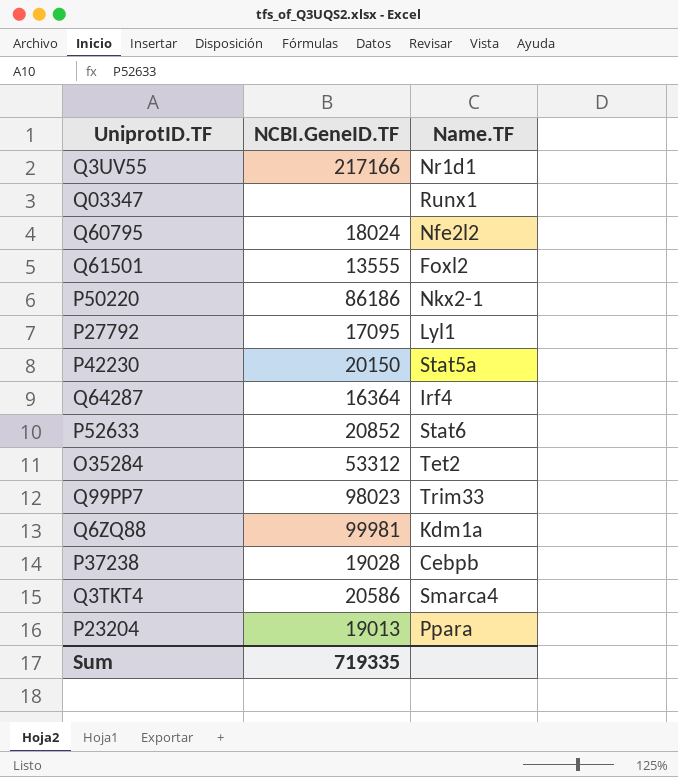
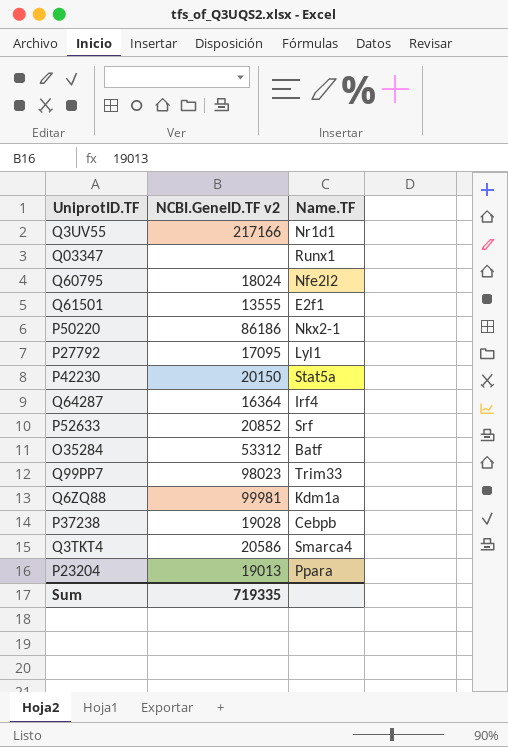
column name: NCBI.GeneID.TF -> NCBI.GeneID.TF v2
Q61501 | Name.TF: Foxl2 -> E2f1
P52633 | Name.TF: Stat6 -> Srf
O35284 | Name.TF: Tet2 -> Batf

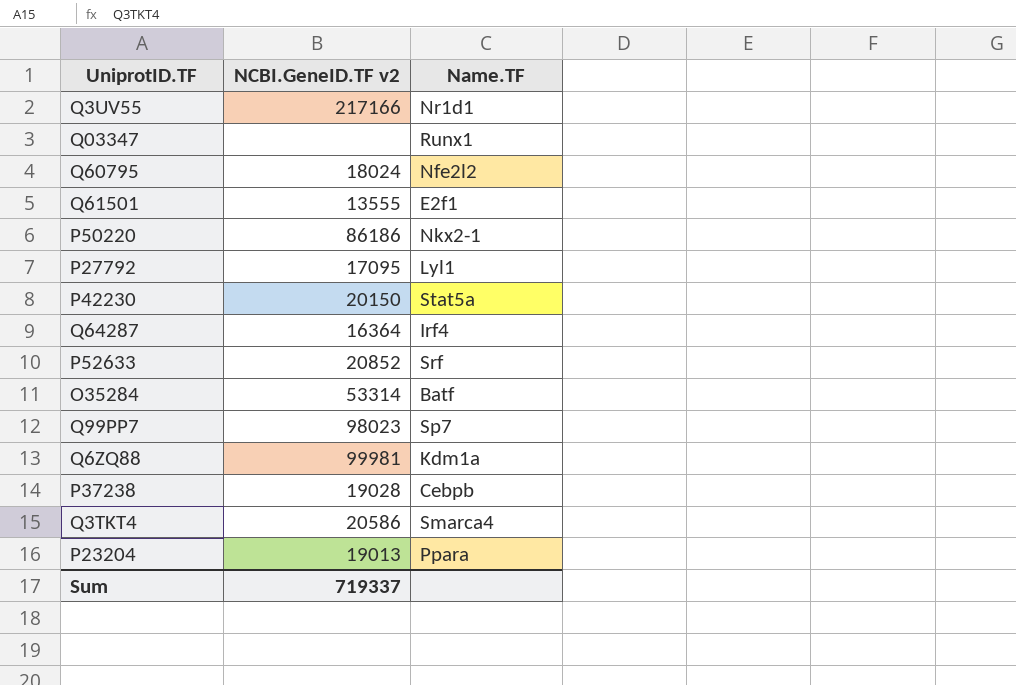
O35284 | NCBI.GeneID.TF v2: 53312 -> 53314
Q99PP7 | Name.TF: Trim33 -> Sp7
Sum | NCBI.GeneID.TF v2: 719335 -> 719337

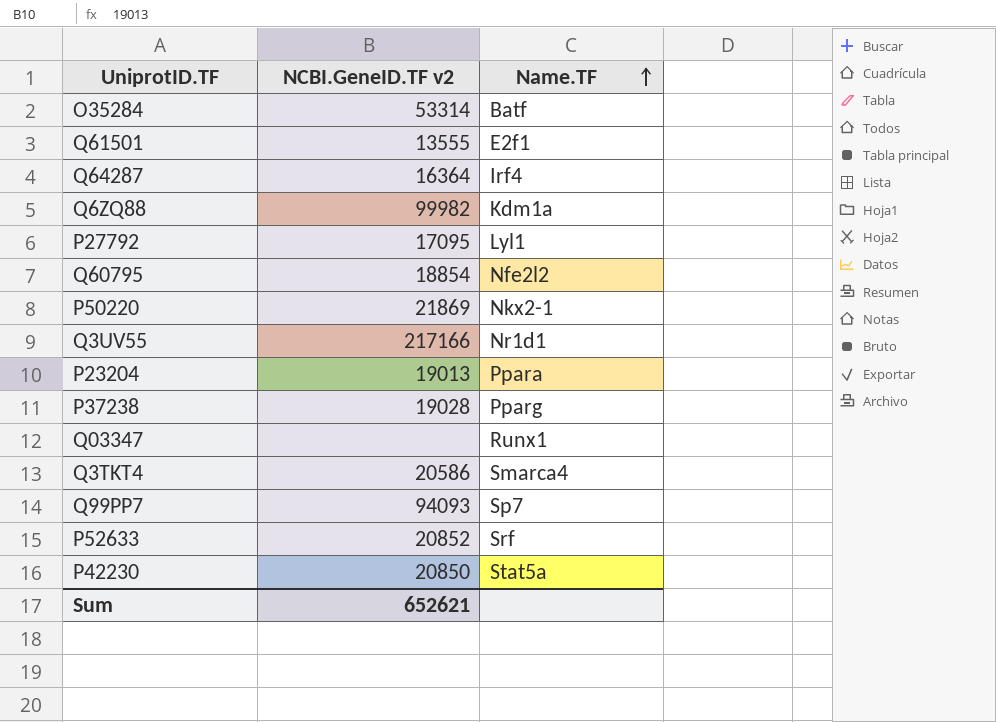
row order: none -> Name.TF ascending
Q6ZQ88 | NCBI.GeneID.TF v2: 99981 -> 99982
Q60795 | NCBI.GeneID.TF v2: 18024 -> 18854
P50220 | NCBI.GeneID.TF v2: 86186 -> 21869
P37238 | Name.TF: Cebpb -> Pparg
Q99PP7 | NCBI.GeneID.TF v2: 98023 -> 94093
P42230 | NCBI.GeneID.TF v2: 20150 -> 20850
Sum | NCBI.GeneID.TF v2: 719337 -> 652621

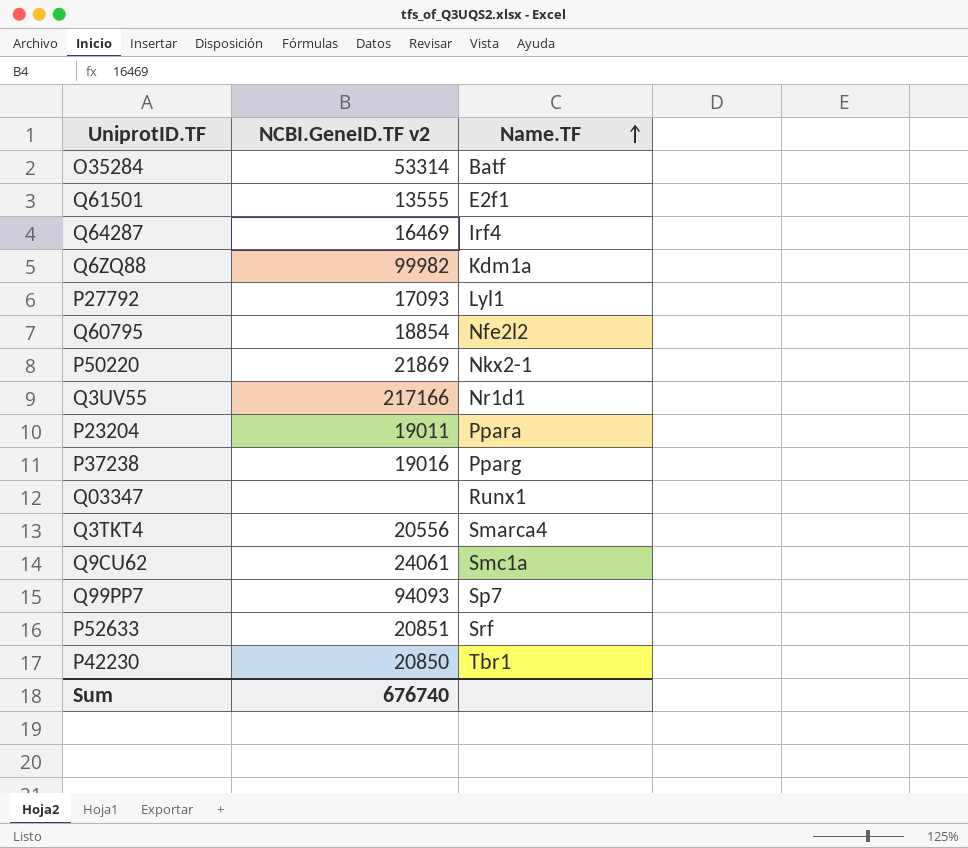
Q64287 | NCBI.GeneID.TF v2: 16364 -> 16469
P27792 | NCBI.GeneID.TF v2: 17095 -> 17093
P23204 | NCBI.GeneID.TF v2: 19013 -> 19011
P37238 | NCBI.GeneID.TF v2: 19028 -> 19016
Q3TKT4 | NCBI.GeneID.TF v2: 20586 -> 20556
row Q9CU62: none -> 24061 | Smc1a
P52633 | NCBI.GeneID.TF v2: 20852 -> 20851
P42230 | Name.TF: Stat5a -> Tbr1
Sum | NCBI.GeneID.TF v2: 652621 -> 676740

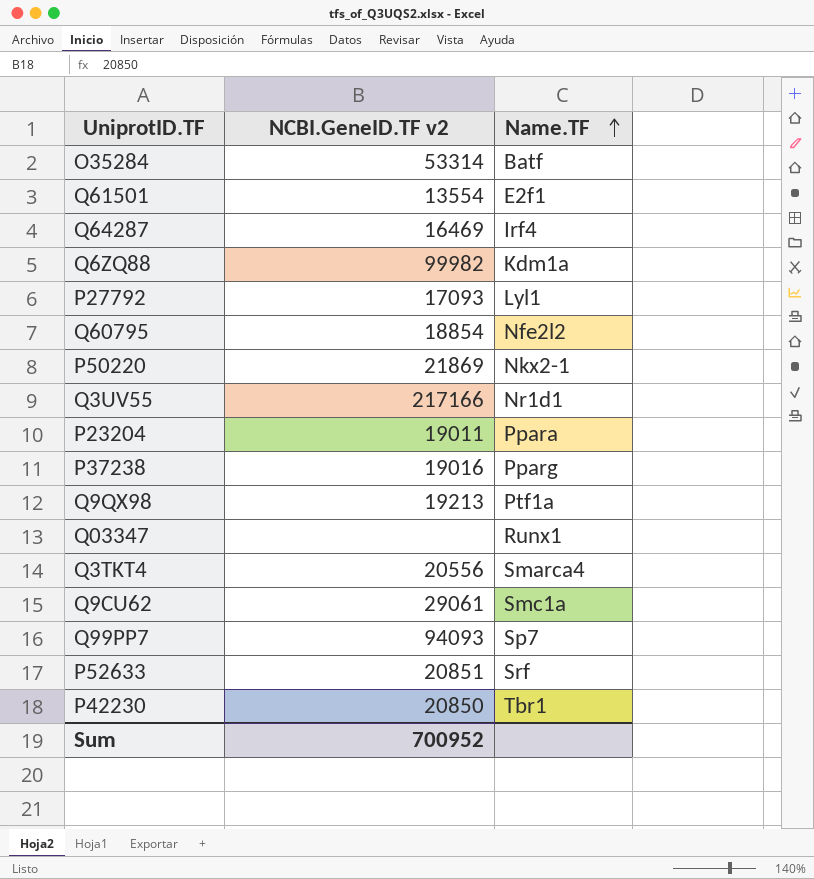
Q61501 | NCBI.GeneID.TF v2: 13555 -> 13554
row Q9QX98: none -> 19213 | Ptf1a
Q9CU62 | NCBI.GeneID.TF v2: 24061 -> 29061
Sum | NCBI.GeneID.TF v2: 676740 -> 700952

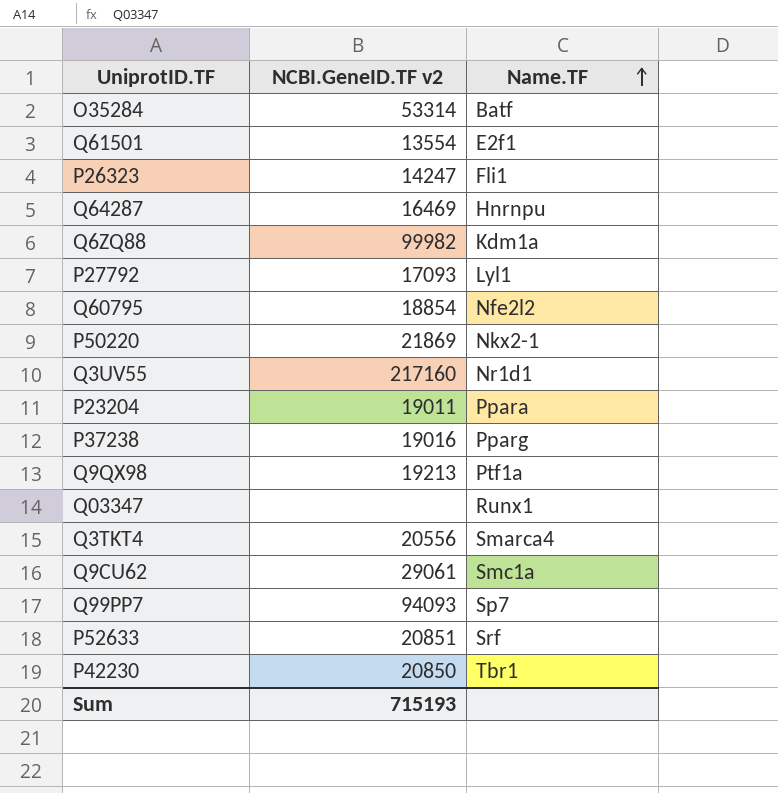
row P26323: none -> 14247 | Fli1
Q64287 | Name.TF: Irf4 -> Hnrnpu
Q3UV55 | NCBI.GeneID.TF v2: 217166 -> 217160
Sum | NCBI.GeneID.TF v2: 700952 -> 715193

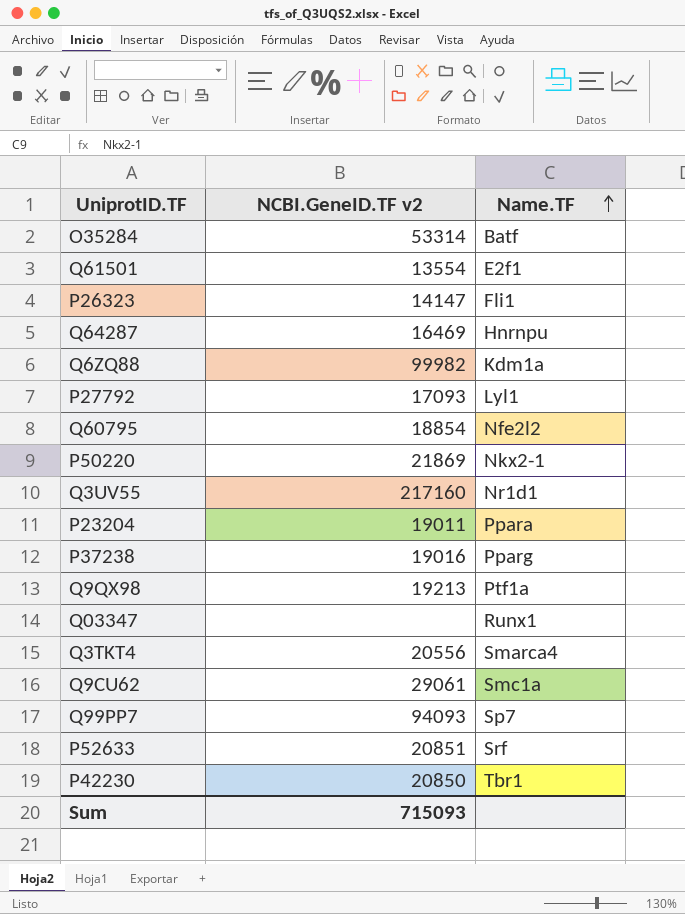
P26323 | NCBI.GeneID.TF v2: 14247 -> 14147
Sum | NCBI.GeneID.TF v2: 715193 -> 715093

